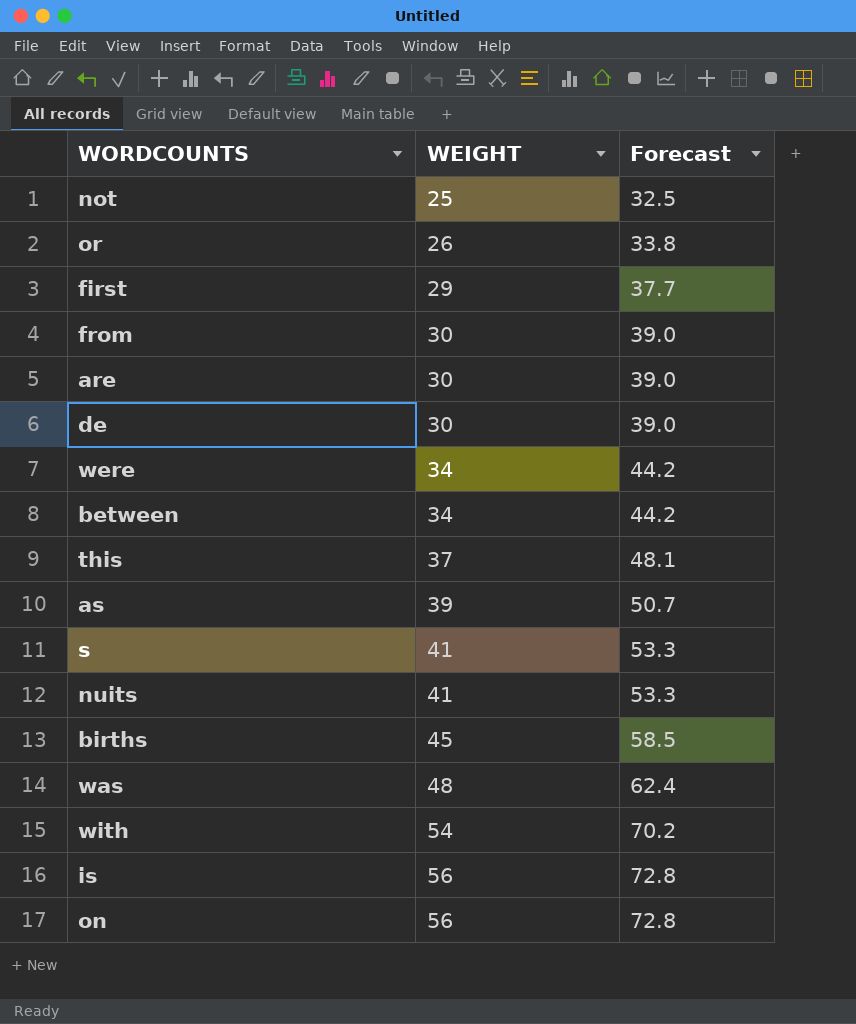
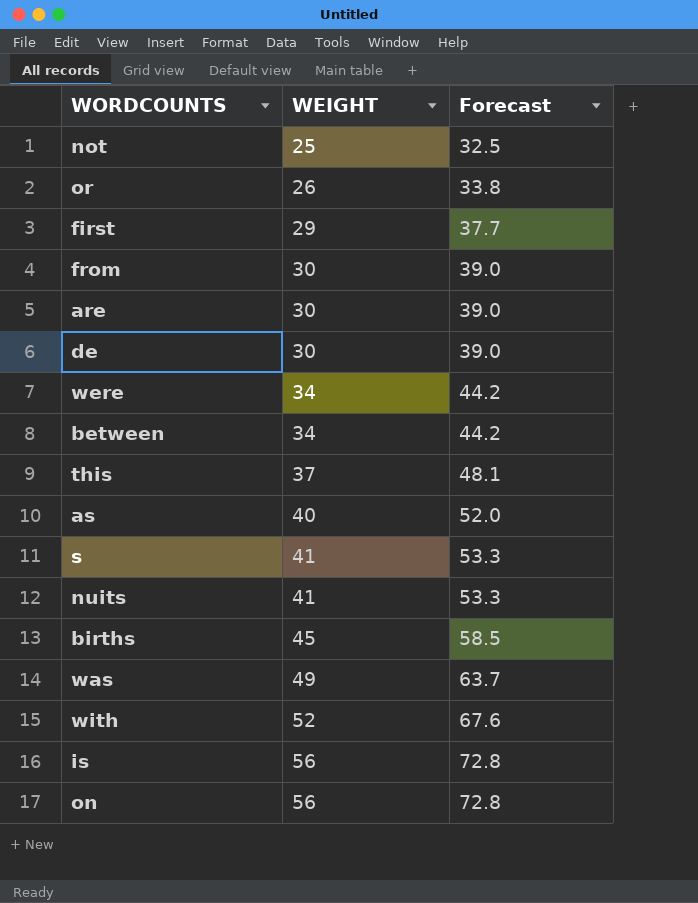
as | WEIGHT: 39 -> 40
as | Forecast: 50.7 -> 52.0
was | WEIGHT: 48 -> 49
was | Forecast: 62.4 -> 63.7
with | WEIGHT: 54 -> 52
with | Forecast: 70.2 -> 67.6

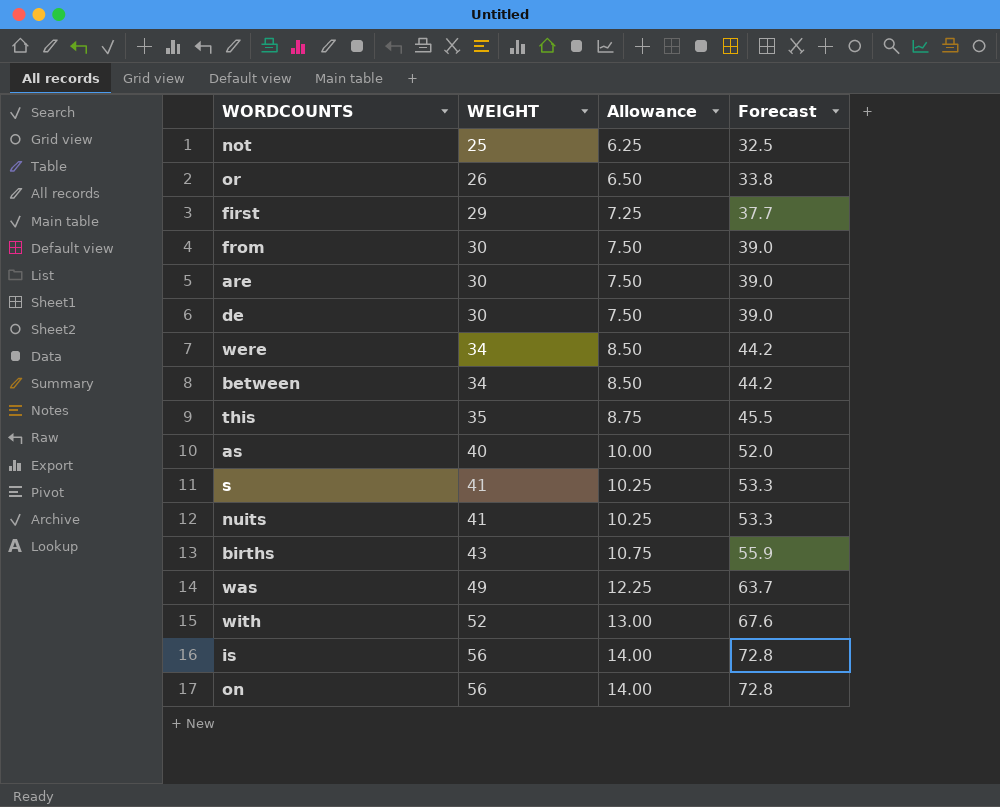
column Allowance | formula: none -> [WEIGHT] * 0.25
this | WEIGHT: 37 -> 35
this | Forecast: 48.1 -> 45.5
births | WEIGHT: 45 -> 43
births | Forecast: 58.5 -> 55.9

